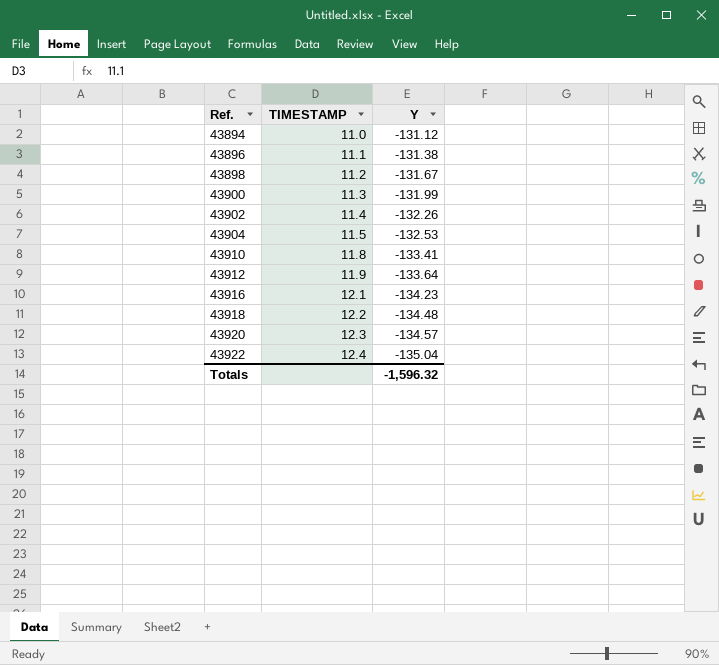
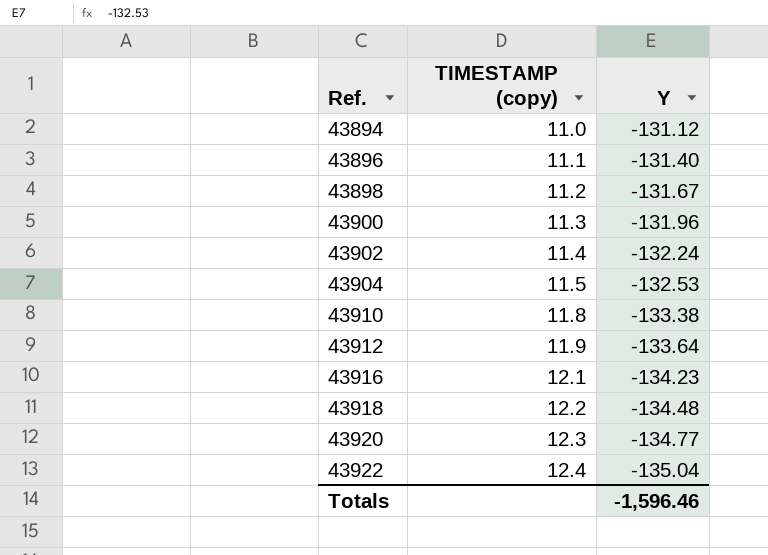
column name: TIMESTAMP -> TIMESTAMP (copy)
43896 | Y: -131.38 -> -131.40
43900 | Y: -131.99 -> -131.96
43902 | Y: -132.26 -> -132.24
43910 | Y: -133.41 -> -133.38
43920 | Y: -134.57 -> -134.77
Totals | Y: -1,596.32 -> -1,596.46

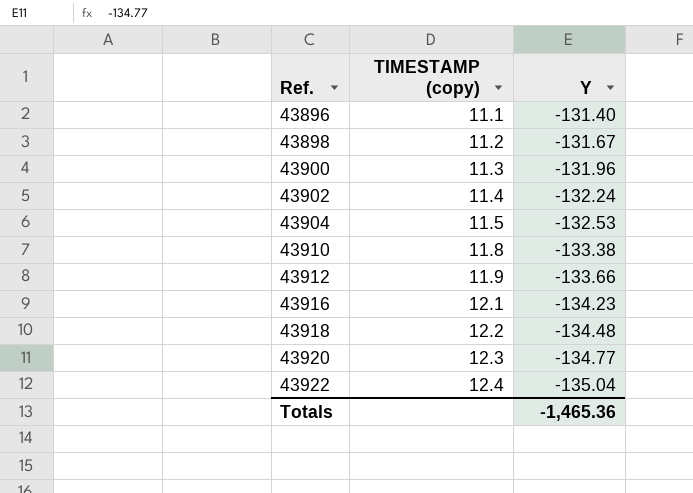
row 43894: 11.0 | -131.12 -> none
43912 | Y: -133.64 -> -133.66
Totals | Y: -1,596.46 -> -1,465.36

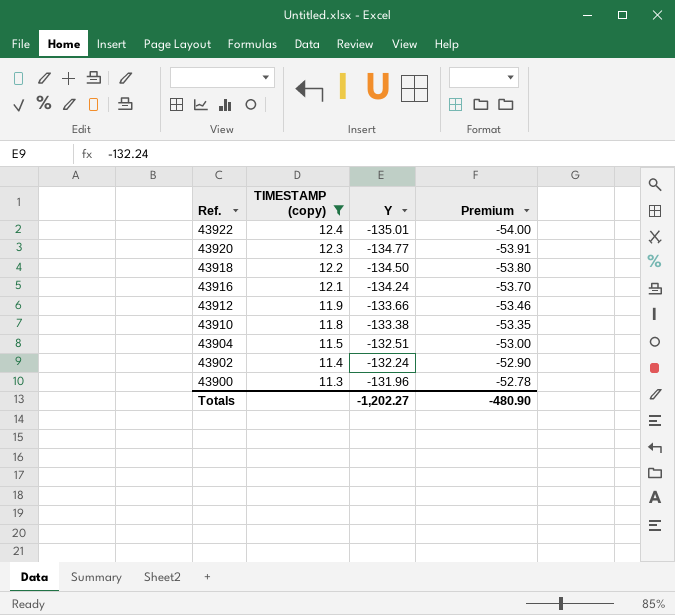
filter: none -> TIMESTAMP (copy) >= 11.3
row order: Ref. ascending -> Ref. descending
column Premium | formula: none -> [Y] * 0.4
43922 | Y: -135.04 -> -135.01
43918 | Y: -134.48 -> -134.50
43916 | Y: -134.23 -> -134.24
43904 | Y: -132.53 -> -132.51
Totals | Y: -1,465.36 -> -1,202.27

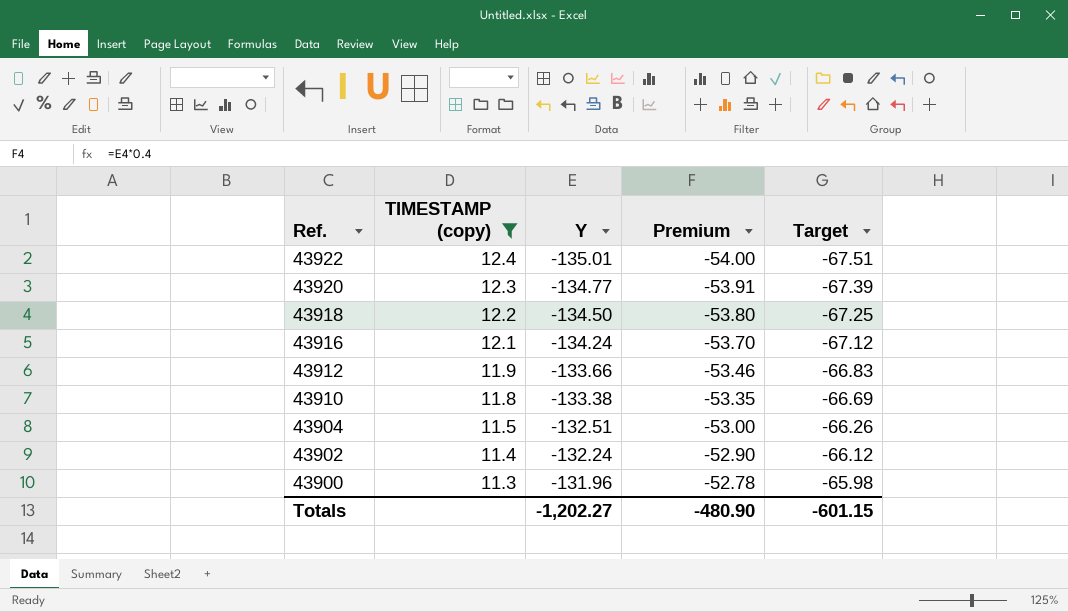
column Target | formula: none -> [Y] * 0.5

